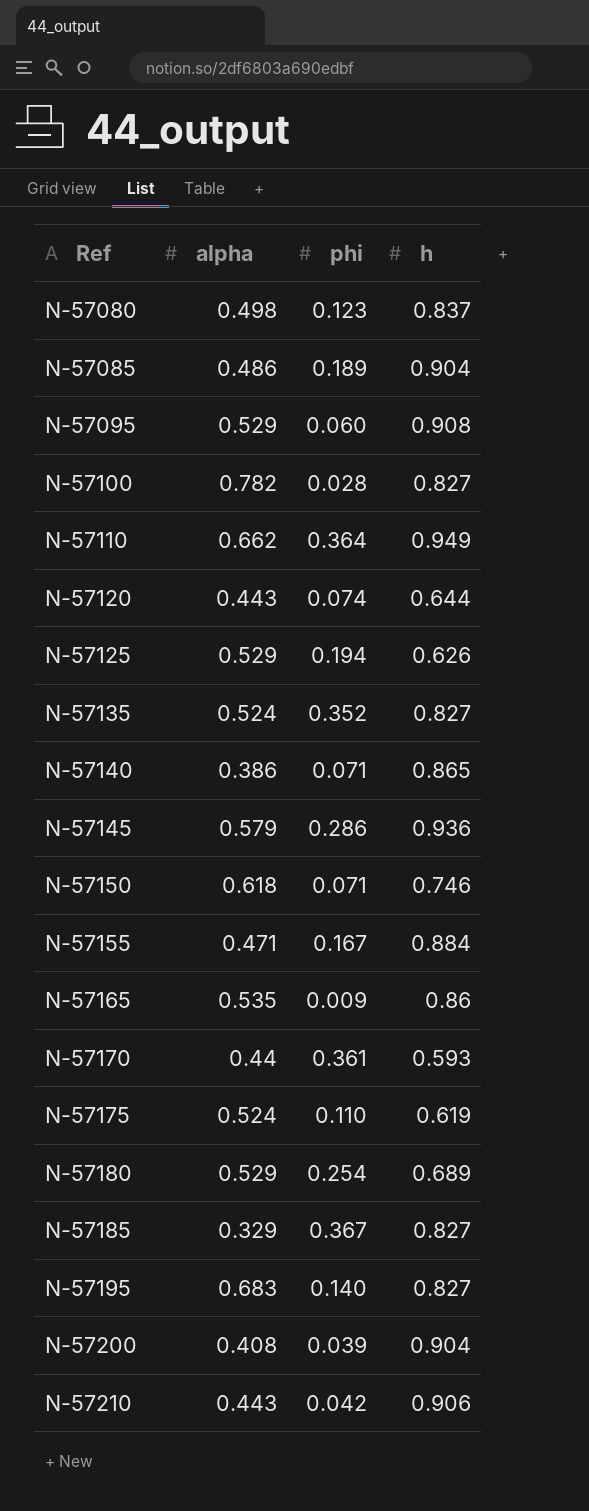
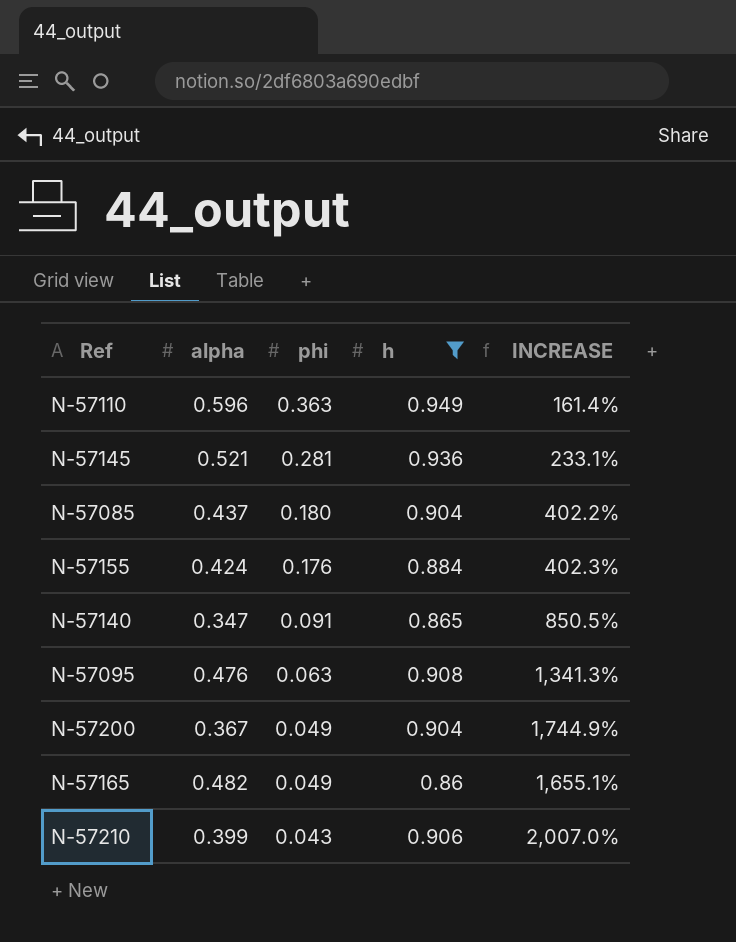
filter: none -> h >= 0.86
row order: Ref ascending -> phi descending
column INCREASE | formula: none -> ([h] - [phi]) / [phi]
N-57110 | alpha: 0.662 -> 0.596
N-57110 | phi: 0.364 -> 0.363
N-57145 | alpha: 0.579 -> 0.521
N-57145 | phi: 0.286 -> 0.281
N-57085 | alpha: 0.486 -> 0.437
N-57085 | phi: 0.189 -> 0.180
N-57155 | alpha: 0.471 -> 0.424
N-57155 | phi: 0.167 -> 0.176
N-57140 | alpha: 0.386 -> 0.347
N-57140 | phi: 0.071 -> 0.091
N-57095 | alpha: 0.529 -> 0.476
N-57095 | phi: 0.060 -> 0.063
N-57200 | alpha: 0.408 -> 0.367
N-57200 | phi: 0.039 -> 0.049
N-57165 | alpha: 0.535 -> 0.482
N-57165 | phi: 0.009 -> 0.049
N-57210 | alpha: 0.443 -> 0.399
N-57210 | phi: 0.042 -> 0.043

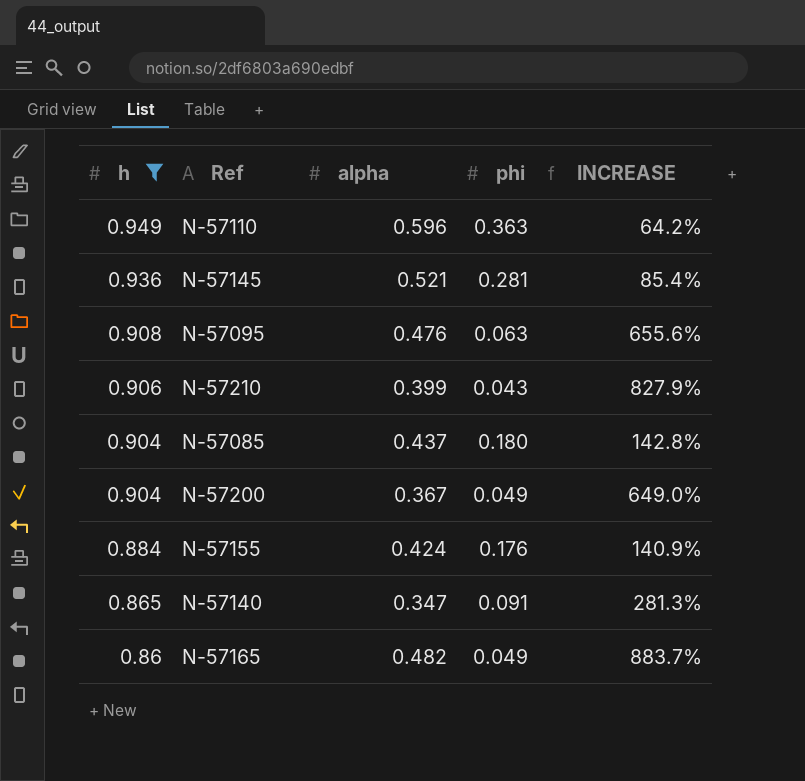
row order: phi descending -> h descending
column h | position: 4 -> 1
column INCREASE | formula: ([h] - [phi]) / [phi] -> ([alpha] - [phi]) / [phi]

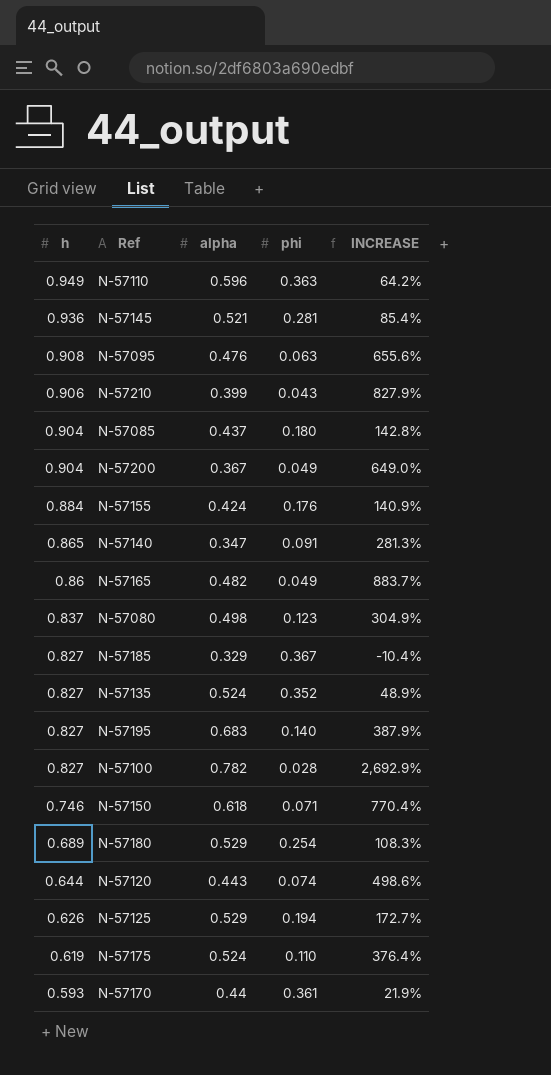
filter: h >= 0.86 -> none

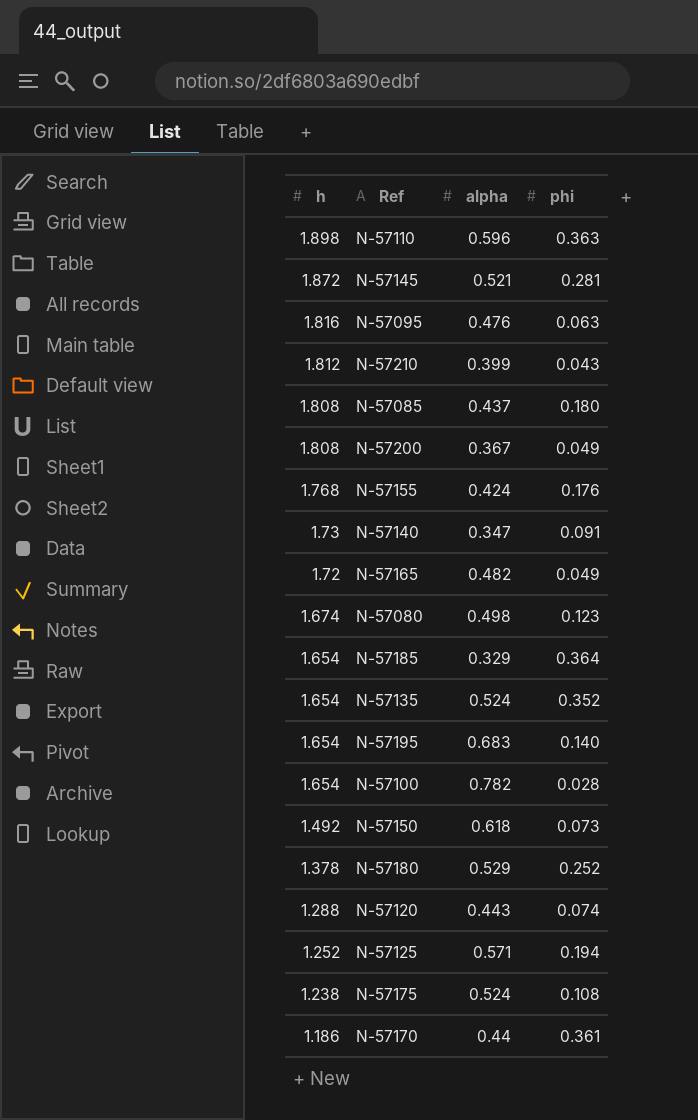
column INCREASE | formula: ([alpha] - [phi]) / [phi] -> none
N-57110 | h: 0.949 -> 1.898
N-57145 | h: 0.936 -> 1.872
N-57095 | h: 0.908 -> 1.816
N-57210 | h: 0.906 -> 1.812
N-57085 | h: 0.904 -> 1.808
N-57200 | h: 0.904 -> 1.808
N-57155 | h: 0.884 -> 1.768
N-57140 | h: 0.865 -> 1.73
N-57165 | h: 0.86 -> 1.72
N-57080 | h: 0.837 -> 1.674
N-57185 | h: 0.827 -> 1.654
N-57185 | phi: 0.367 -> 0.364
N-57135 | h: 0.827 -> 1.654
N-57195 | h: 0.827 -> 1.654
N-57100 | h: 0.827 -> 1.654
N-57150 | h: 0.746 -> 1.492
N-57150 | phi: 0.071 -> 0.073
N-57180 | h: 0.689 -> 1.378
N-57180 | phi: 0.254 -> 0.252
N-57120 | h: 0.644 -> 1.288
N-57125 | h: 0.626 -> 1.252
N-57125 | alpha: 0.529 -> 0.571
N-57175 | h: 0.619 -> 1.238
N-57175 | phi: 0.110 -> 0.108
N-57170 | h: 0.593 -> 1.186

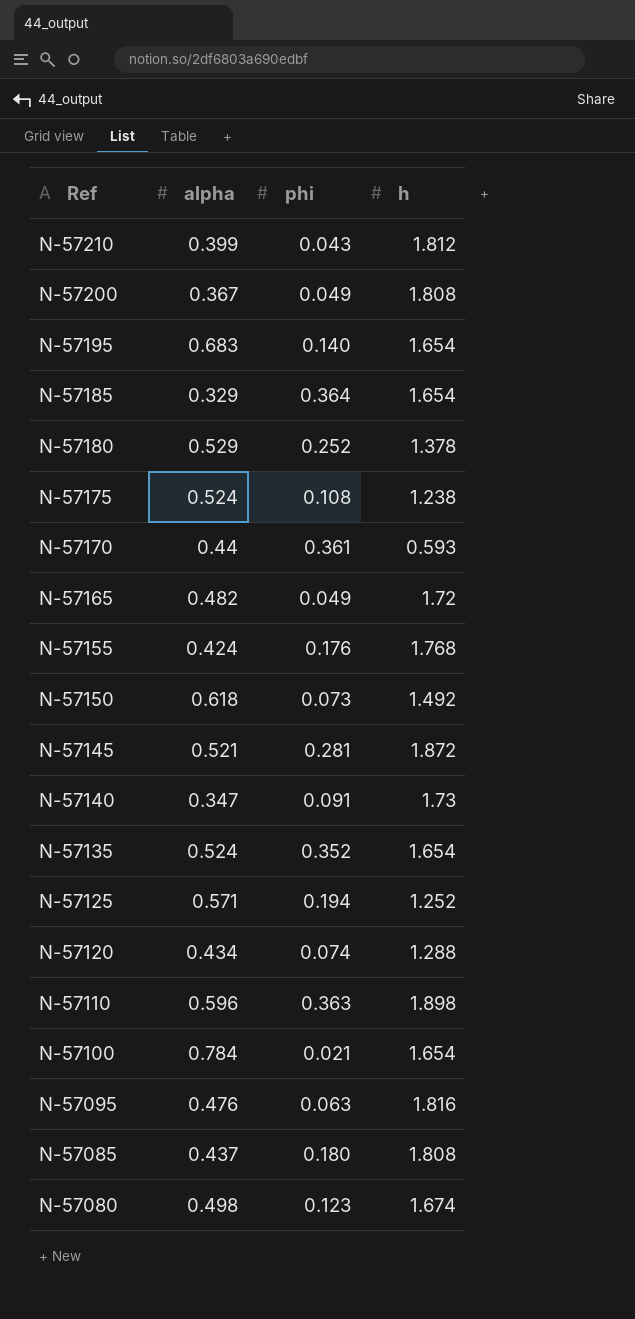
row order: h descending -> Ref descending
column h | position: 1 -> 4
N-57170 | h: 1.186 -> 0.593
N-57120 | alpha: 0.443 -> 0.434
N-57100 | alpha: 0.782 -> 0.784
N-57100 | phi: 0.028 -> 0.021

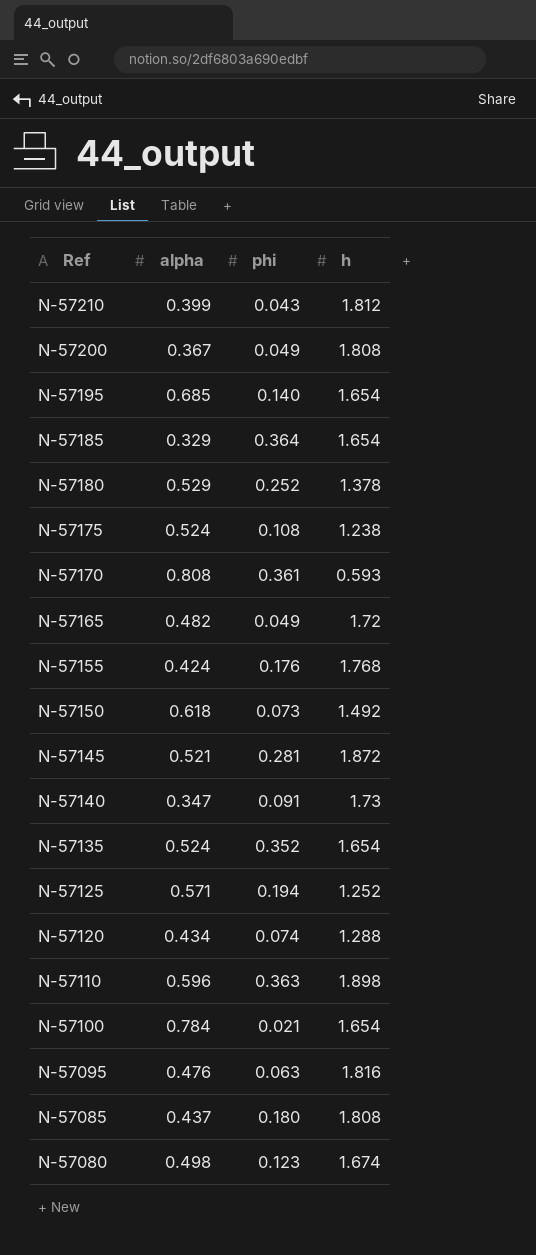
N-57195 | alpha: 0.683 -> 0.685
N-57170 | alpha: 0.44 -> 0.808

